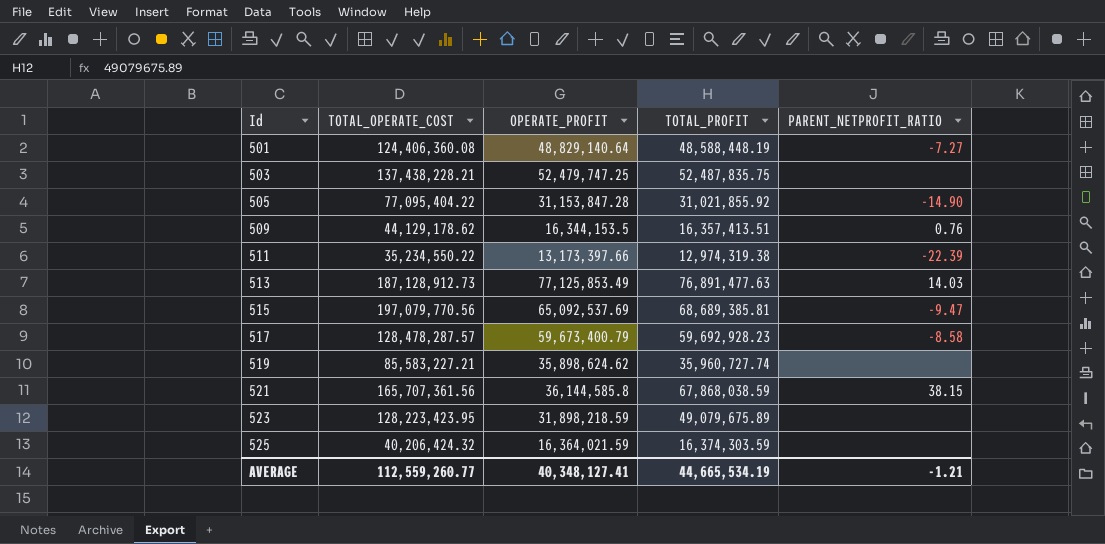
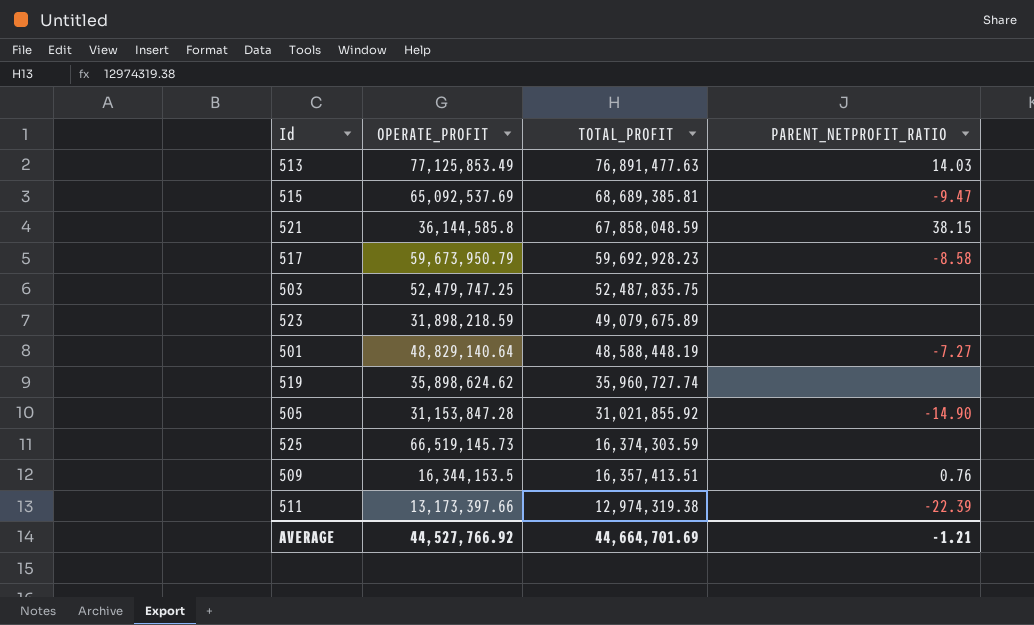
row order: Id ascending -> TOTAL_PROFIT descending
column TOTAL_OPERATE_COST | position: 2 -> none
521 | TOTAL_PROFIT: 67,868,038.59 -> 67,858,048.59
517 | OPERATE_PROFIT: 59,673,400.79 -> 59,673,950.79
525 | OPERATE_PROFIT: 16,364,021.59 -> 66,519,145.73
AVERAGE | OPERATE_PROFIT: 40,348,127.41 -> 44,527,766.92
AVERAGE | TOTAL_PROFIT: 44,665,534.19 -> 44,664,701.69

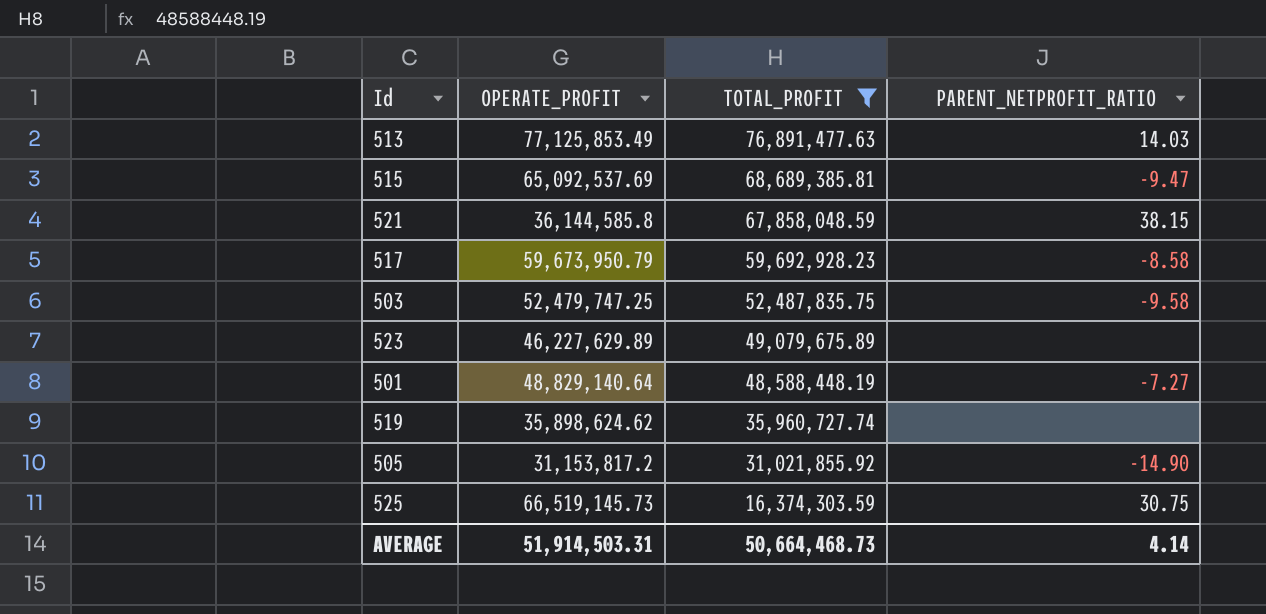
filter: none -> TOTAL_PROFIT >= 16,374,303.59
503 | PARENT_NETPROFIT_RATIO: none -> -9.58
523 | OPERATE_PROFIT: 31,898,218.59 -> 46,227,629.89
505 | OPERATE_PROFIT: 31,153,847.28 -> 31,153,817.2
525 | PARENT_NETPROFIT_RATIO: none -> 30.75
AVERAGE | OPERATE_PROFIT: 44,527,766.92 -> 51,914,503.31
AVERAGE | TOTAL_PROFIT: 44,664,701.69 -> 50,664,468.73
AVERAGE | PARENT_NETPROFIT_RATIO: -1.21 -> 4.14

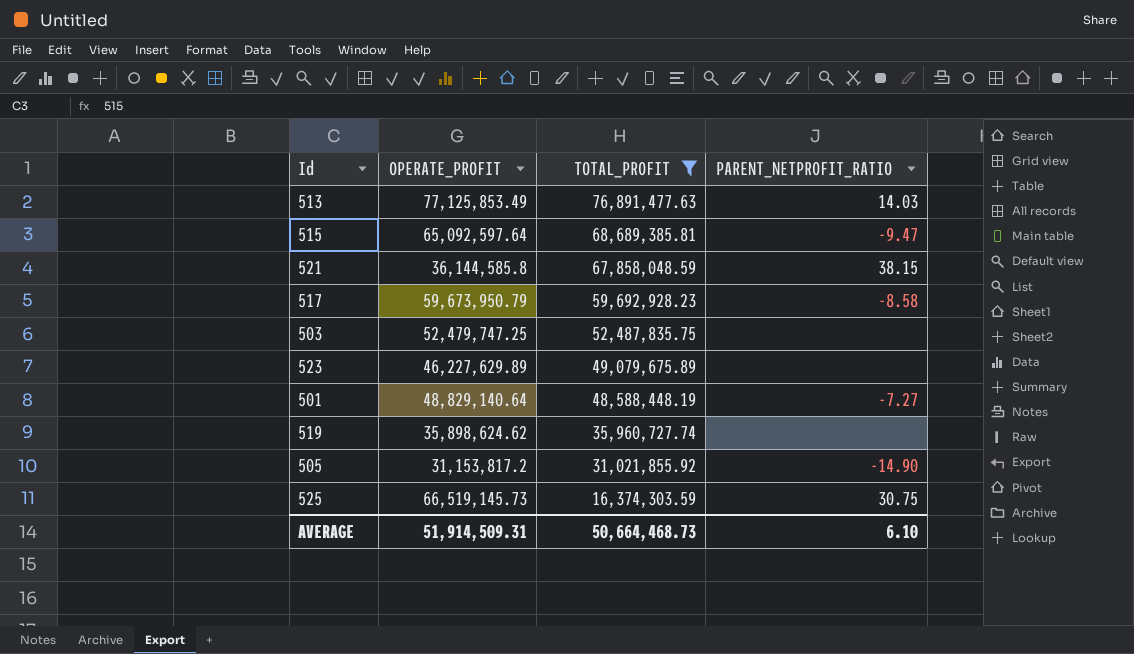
515 | OPERATE_PROFIT: 65,092,537.69 -> 65,092,597.64
503 | PARENT_NETPROFIT_RATIO: -9.58 -> none
AVERAGE | OPERATE_PROFIT: 51,914,503.31 -> 51,914,509.31
AVERAGE | PARENT_NETPROFIT_RATIO: 4.14 -> 6.10

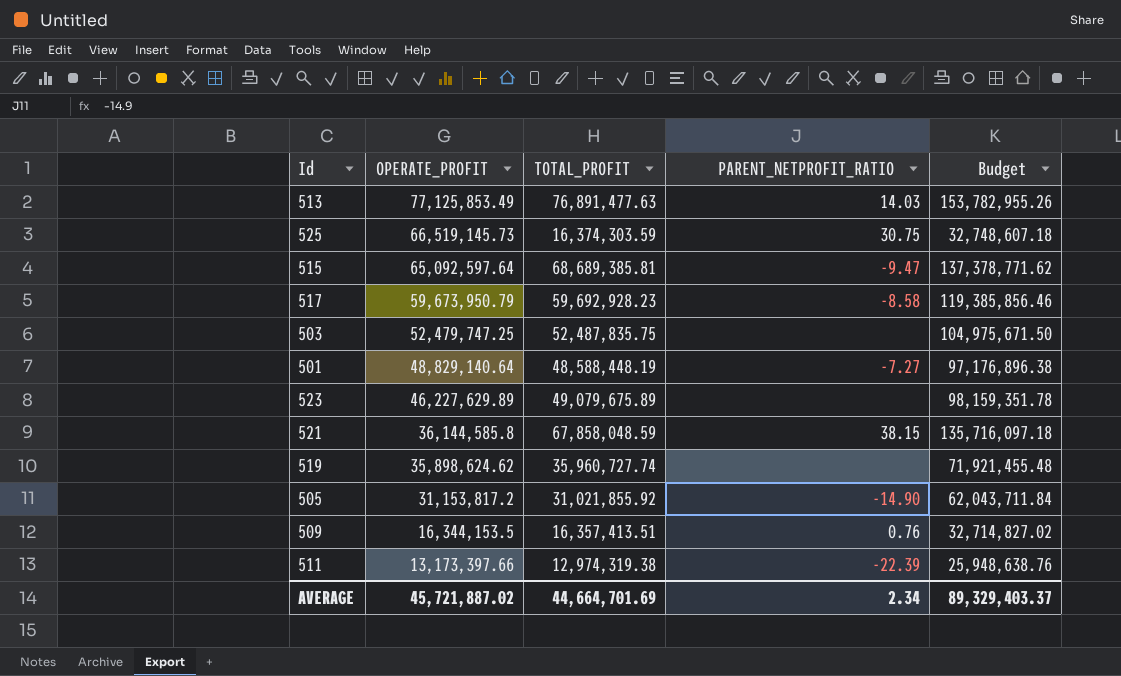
filter: TOTAL_PROFIT >= 16,374,303.59 -> none
row order: TOTAL_PROFIT descending -> OPERATE_PROFIT descending
column Budget | formula: none -> [TOTAL_PROFIT] * 2
AVERAGE | OPERATE_PROFIT: 51,914,509.31 -> 45,721,887.02
AVERAGE | TOTAL_PROFIT: 50,664,468.73 -> 44,664,701.69
AVERAGE | PARENT_NETPROFIT_RATIO: 6.10 -> 2.34

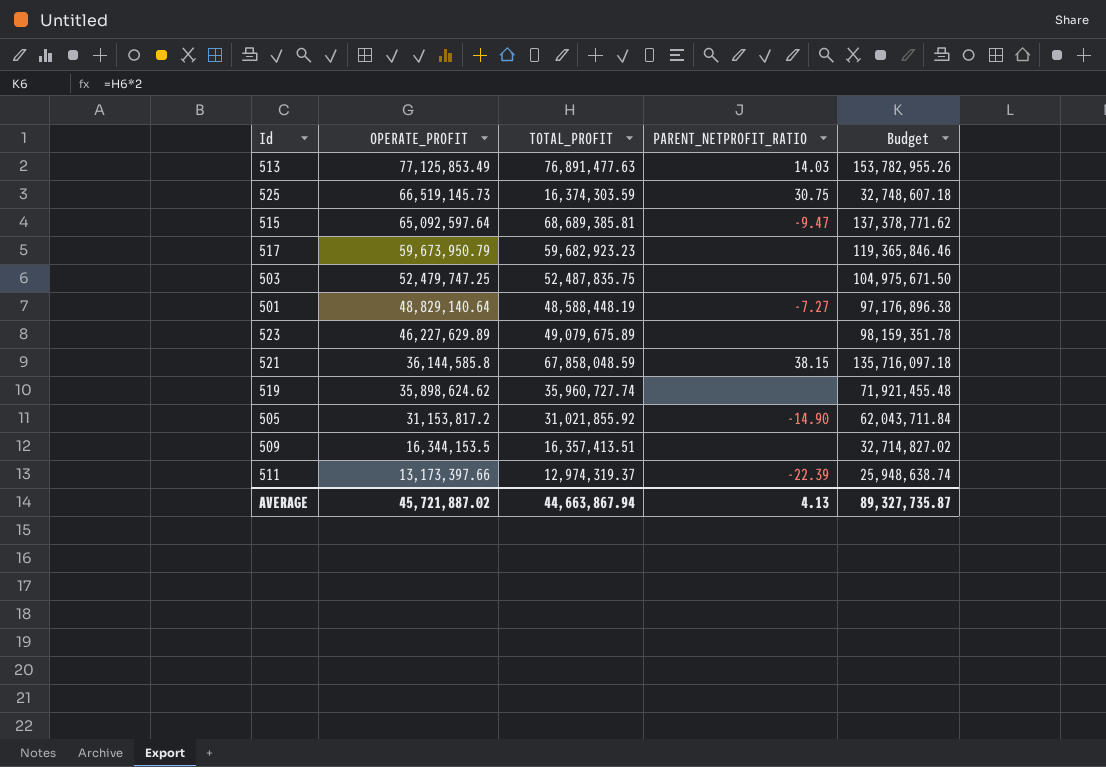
517 | TOTAL_PROFIT: 59,692,928.23 -> 59,682,923.23
517 | PARENT_NETPROFIT_RATIO: -8.58 -> none
517 | Budget: 119,385,856.46 -> 119,365,846.46
509 | PARENT_NETPROFIT_RATIO: 0.76 -> none
511 | TOTAL_PROFIT: 12,974,319.38 -> 12,974,319.37
511 | Budget: 25,948,638.76 -> 25,948,638.74
AVERAGE | TOTAL_PROFIT: 44,664,701.69 -> 44,663,867.94
AVERAGE | PARENT_NETPROFIT_RATIO: 2.34 -> 4.13
AVERAGE | Budget: 89,329,403.37 -> 89,327,735.87

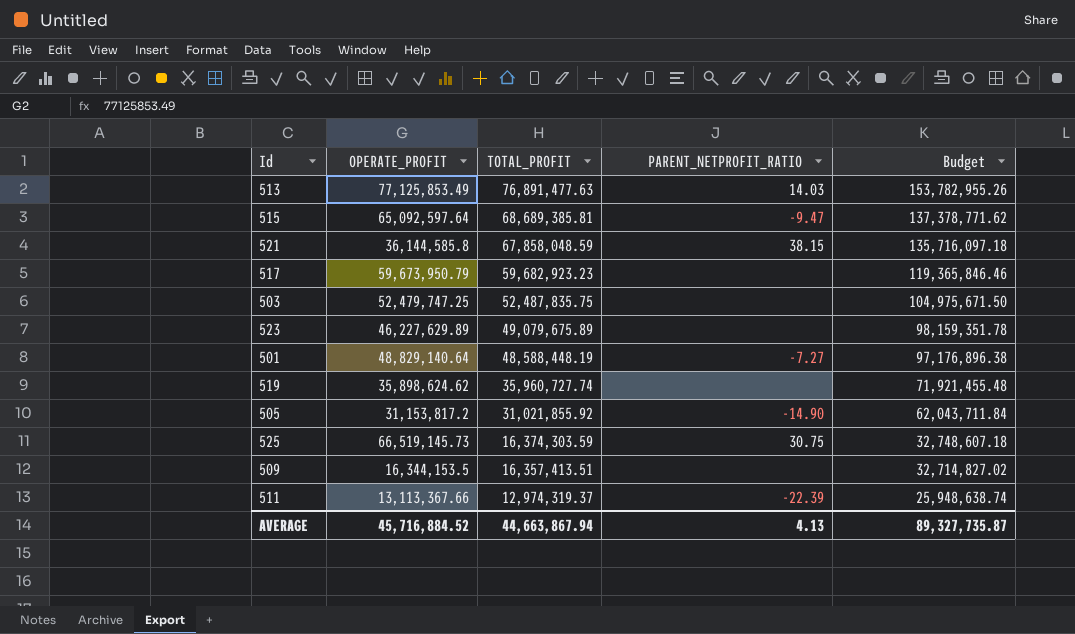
row order: OPERATE_PROFIT descending -> TOTAL_PROFIT descending
511 | OPERATE_PROFIT: 13,173,397.66 -> 13,113,367.66
AVERAGE | OPERATE_PROFIT: 45,721,887.02 -> 45,716,884.52

